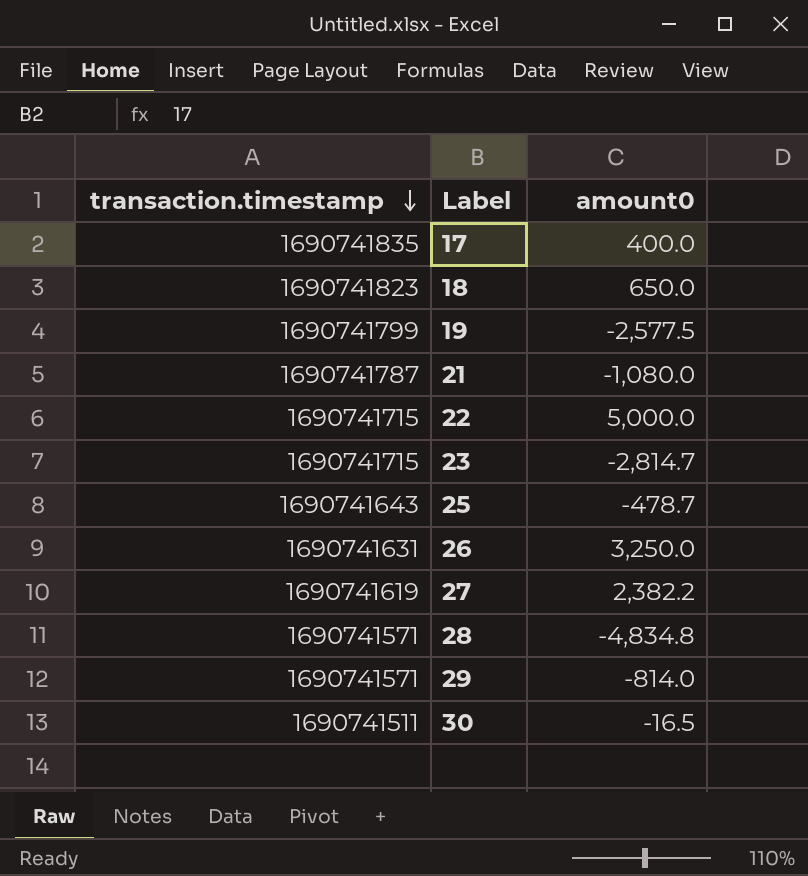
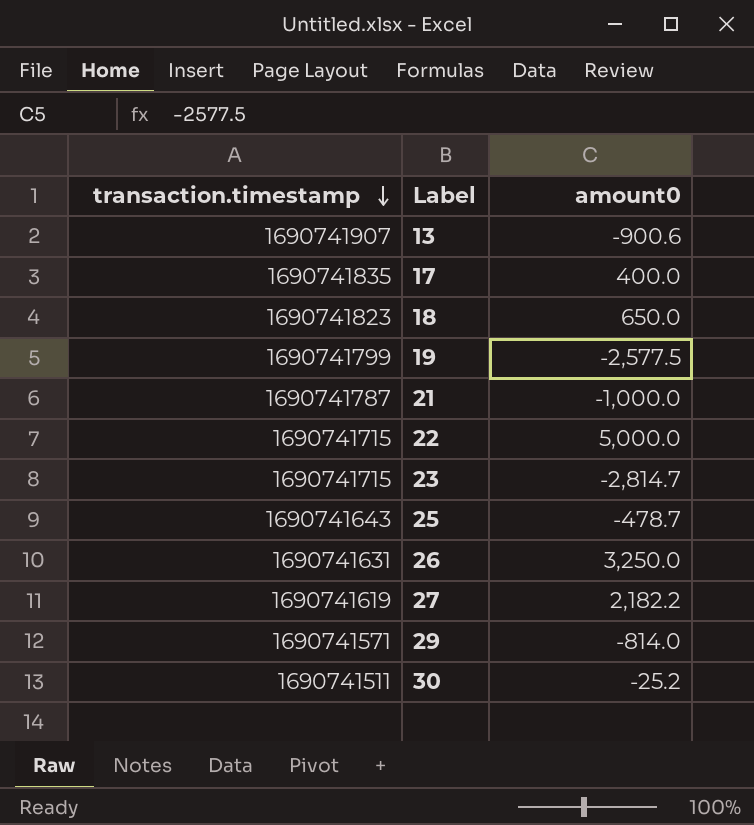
row 28: 1690741571 | -4,834.8 -> none
row 13: none -> 1690741907 | -900.6
21 | amount0: -1,080.0 -> -1,000.0
27 | amount0: 2,382.2 -> 2,182.2
30 | amount0: -16.5 -> -25.2

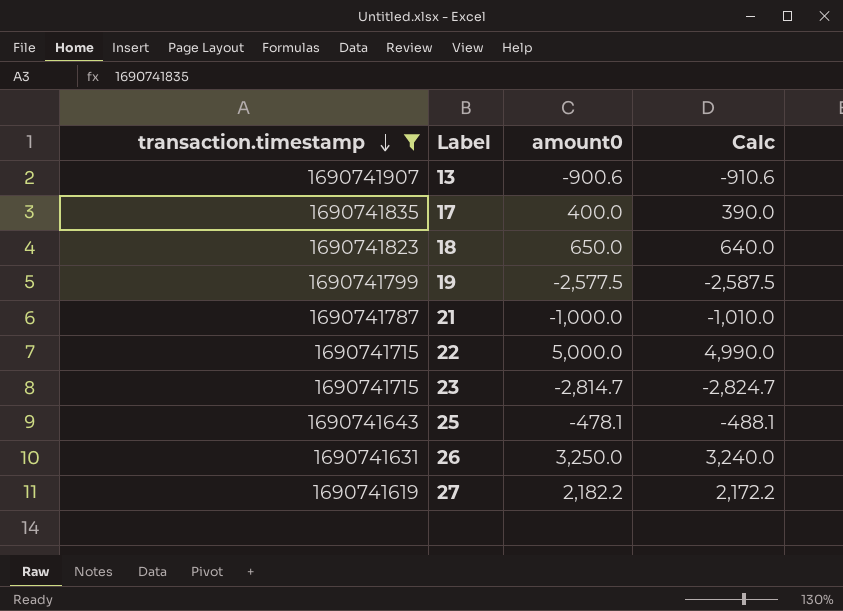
filter: none -> transaction.timestamp >= 1690741619
column Calc | formula: none -> [amount0] - 10
25 | amount0: -478.7 -> -478.1

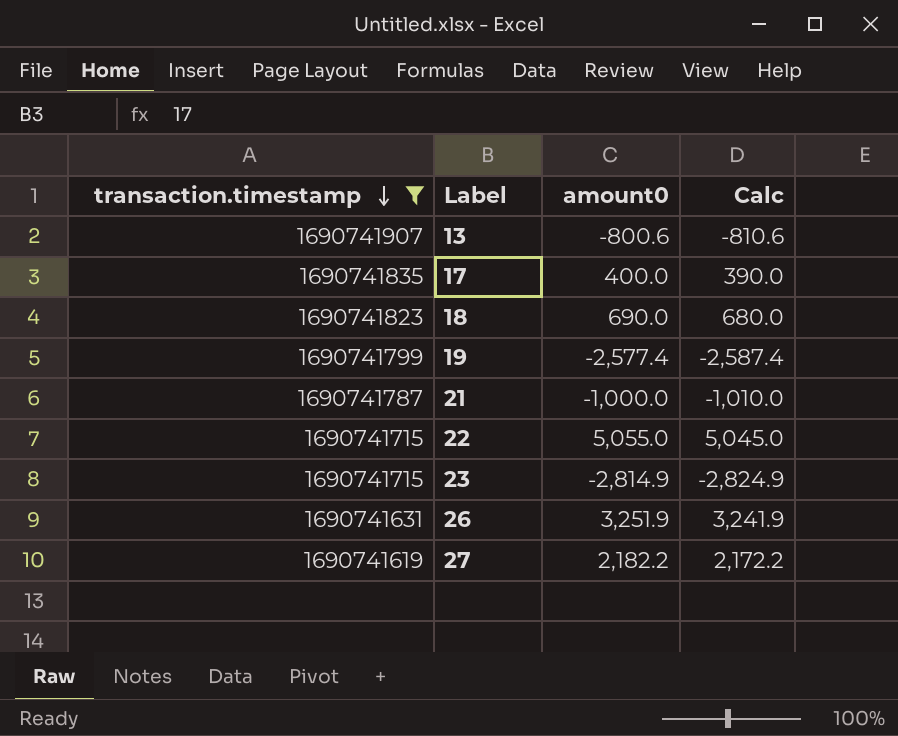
row 25: 1690741643 | -478.1 | -488.1 -> none
13 | amount0: -900.6 -> -800.6
13 | Calc: -910.6 -> -810.6
18 | amount0: 650.0 -> 690.0
18 | Calc: 640.0 -> 680.0
19 | amount0: -2,577.5 -> -2,577.4
19 | Calc: -2,587.5 -> -2,587.4
22 | amount0: 5,000.0 -> 5,055.0
22 | Calc: 4,990.0 -> 5,045.0
23 | amount0: -2,814.7 -> -2,814.9
23 | Calc: -2,824.7 -> -2,824.9
26 | amount0: 3,250.0 -> 3,251.9
26 | Calc: 3,240.0 -> 3,241.9

